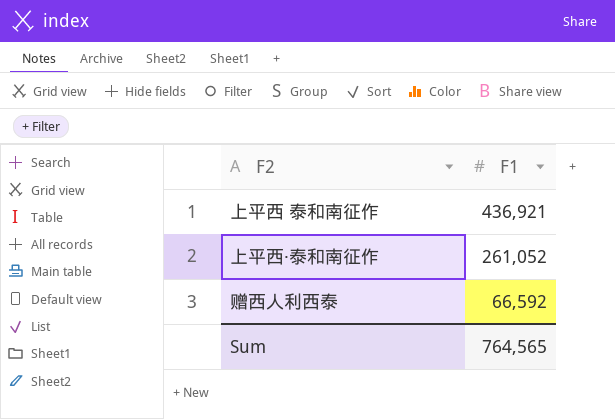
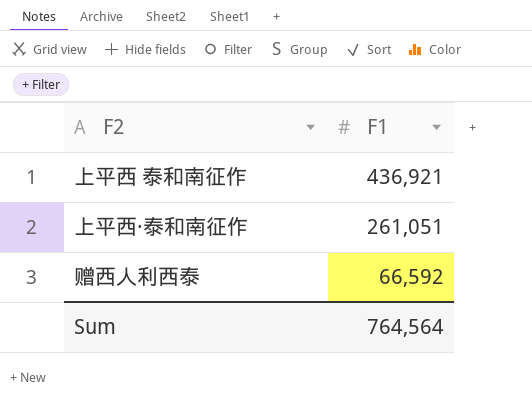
上平西·泰和南征作 | F1: 261,052 -> 261,051
Sum | F1: 764,565 -> 764,564

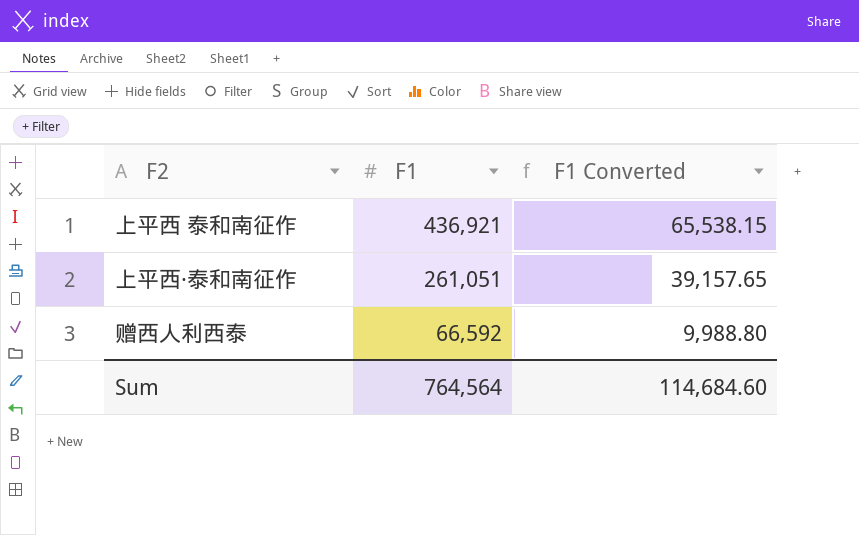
column F1 Converted | formula: none -> [F1] * 0.15

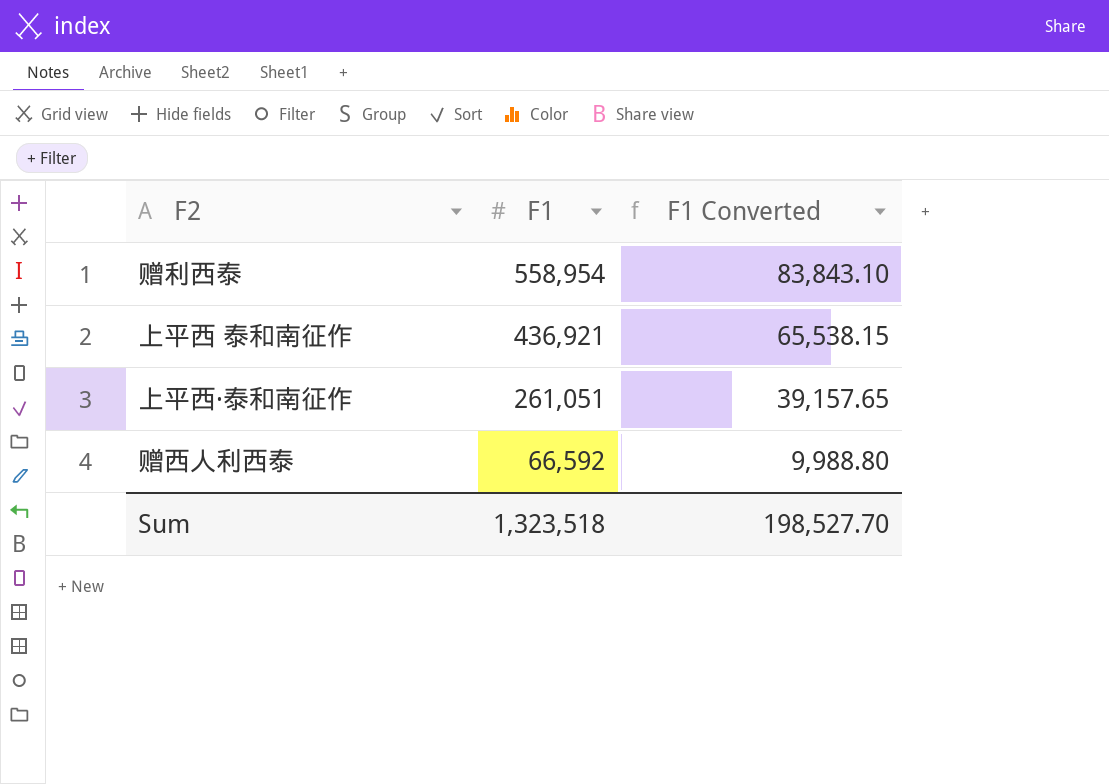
row 赠利西泰: none -> 558,954 | 83,843.10
Sum | F1: 764,564 -> 1,323,518
Sum | F1 Converted: 114,684.60 -> 198,527.70

